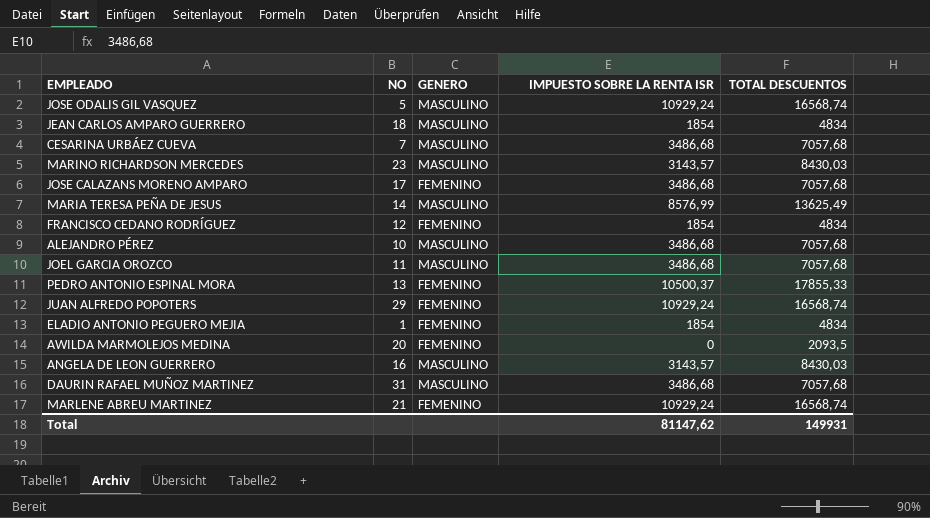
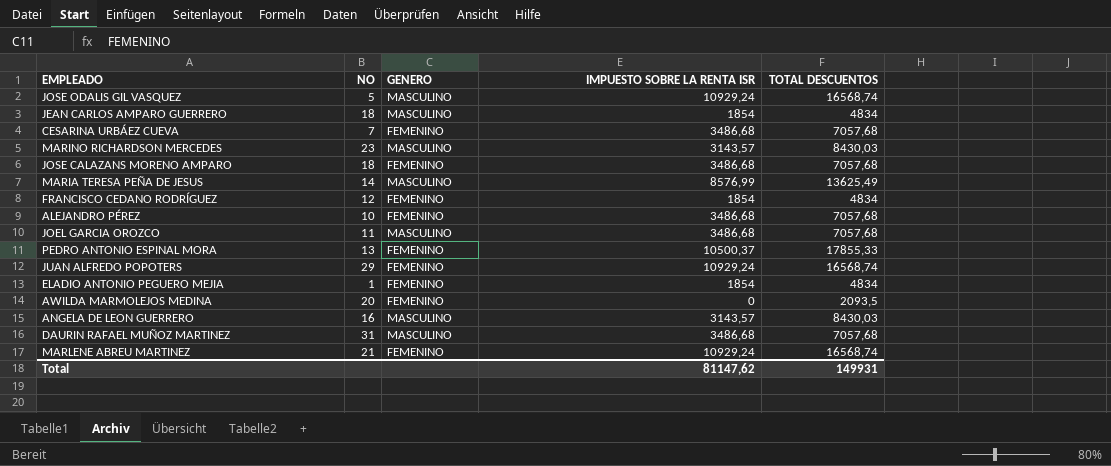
CESARINA URBÁEZ CUEVA | GENERO: MASCULINO -> FEMENINO
JOSE CALAZANS MORENO AMPARO | NO: 17 -> 18
ALEJANDRO PÉREZ | GENERO: MASCULINO -> FEMENINO

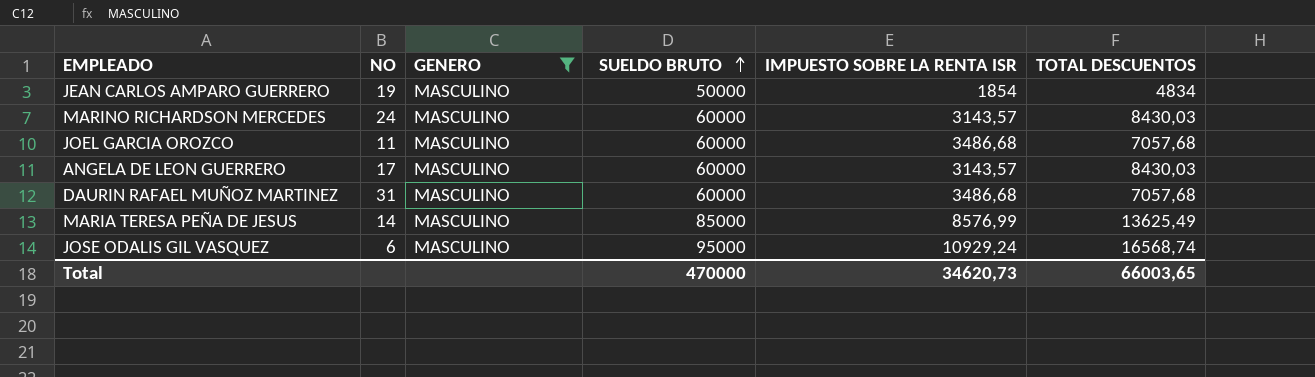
filter: none -> GENERO = MASCULINO
row order: none -> SUELDO BRUTO ascending
column SUELDO BRUTO | position: none -> 4
JEAN CARLOS AMPARO GUERRERO | NO: 18 -> 19
MARINO RICHARDSON MERCEDES | NO: 23 -> 24
ANGELA DE LEON GUERRERO | NO: 16 -> 17
JOSE ODALIS GIL VASQUEZ | NO: 5 -> 6
Total | IMPUESTO SOBRE LA RENTA ISR: 81147,62 -> 34620,73
Total | TOTAL DESCUENTOS: 149931 -> 66003,65

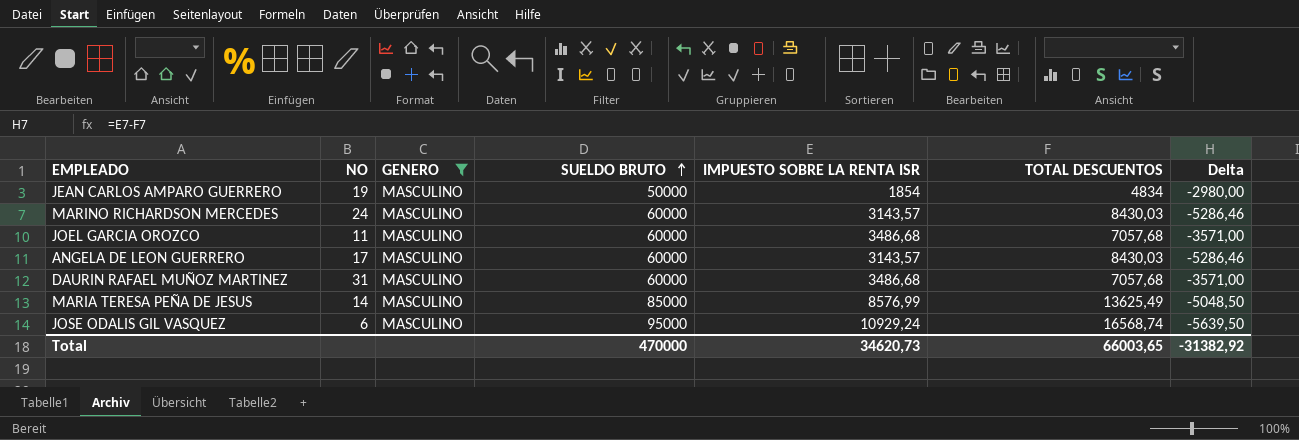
column Delta | formula: none -> [IMPUESTO SOBRE LA RENTA ISR] - [TOTAL DESCUENTOS]

